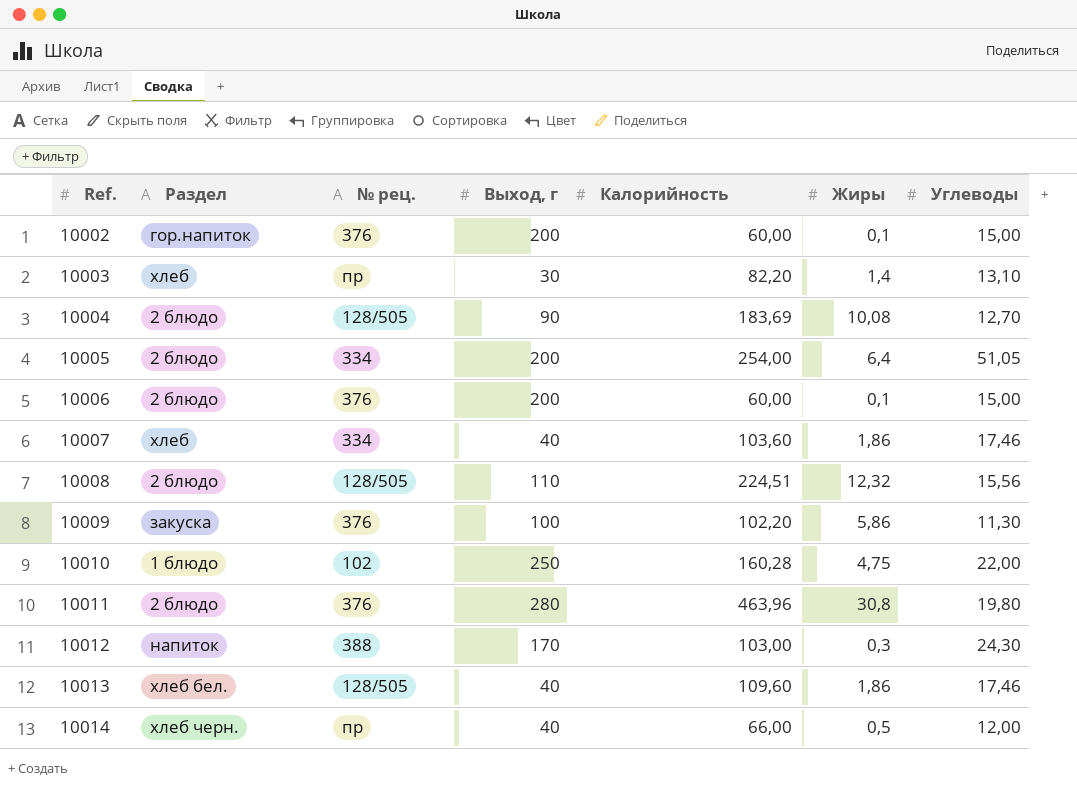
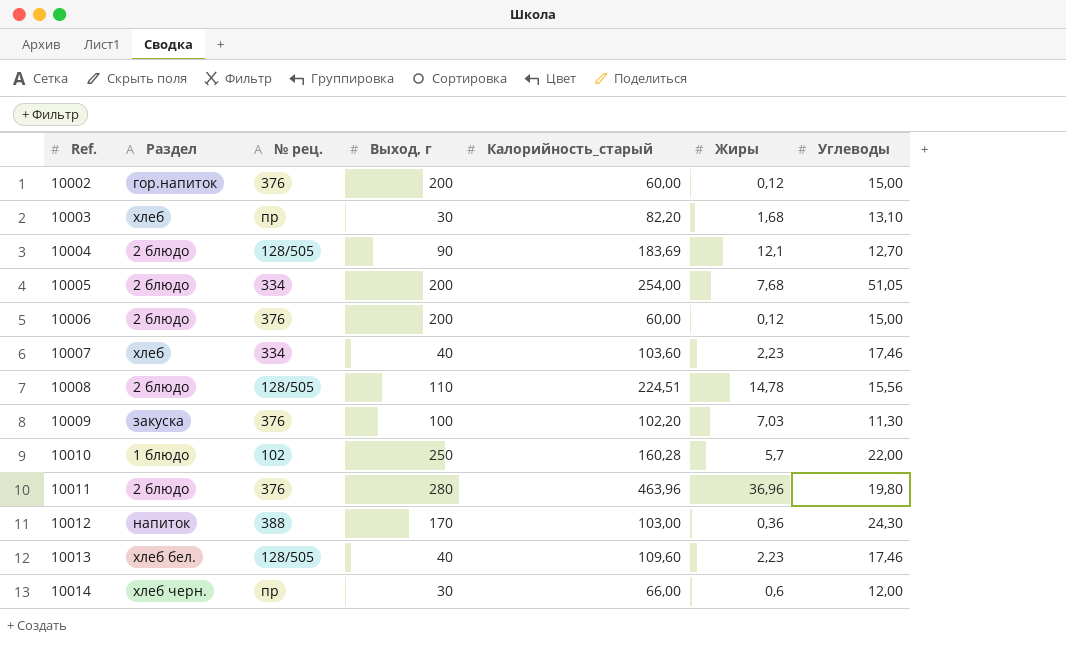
column name: Калорийность -> Калорийность_старый
10002 | Жиры: 0,1 -> 0,12
10003 | Жиры: 1,4 -> 1,68
10004 | Жиры: 10,08 -> 12,1
10005 | Жиры: 6,4 -> 7,68
10006 | Жиры: 0,1 -> 0,12
10007 | Жиры: 1,86 -> 2,23
10008 | Жиры: 12,32 -> 14,78
10009 | Жиры: 5,86 -> 7,03
10010 | Жиры: 4,75 -> 5,7
10011 | Жиры: 30,8 -> 36,96
10012 | Жиры: 0,3 -> 0,36
10013 | Жиры: 1,86 -> 2,23
10014 | Выход, г: 40 -> 30
10014 | Жиры: 0,5 -> 0,6

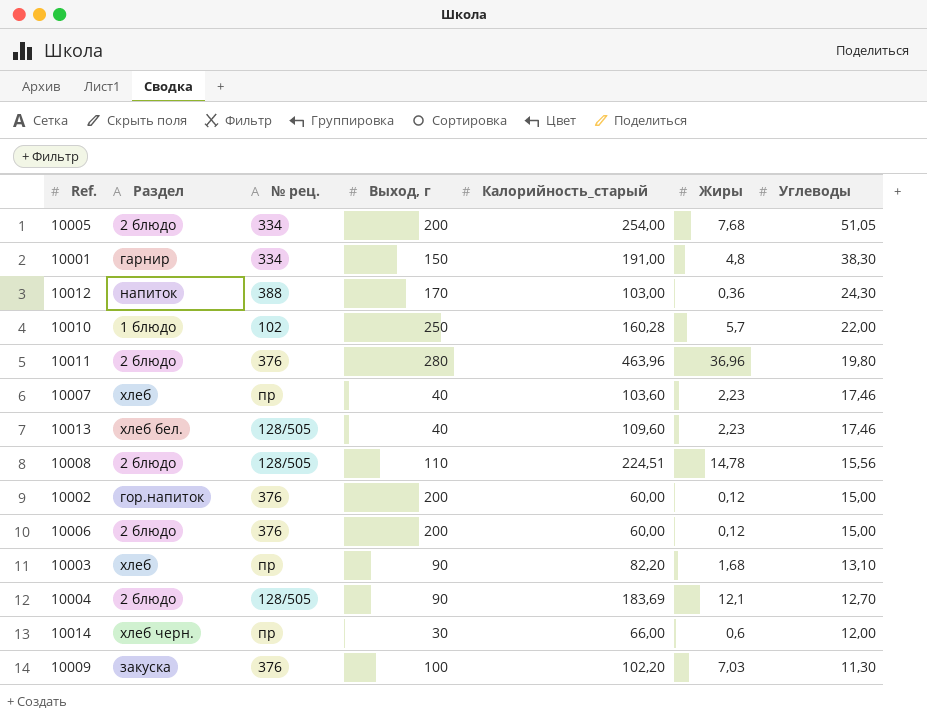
row order: Ref. ascending -> Углеводы descending
row 10001: none -> гарнир | 334 | 150 | 191,00 | 4,8 | 38,30
10007 | № рец.: 334 -> пр
10003 | Выход, г: 30 -> 90

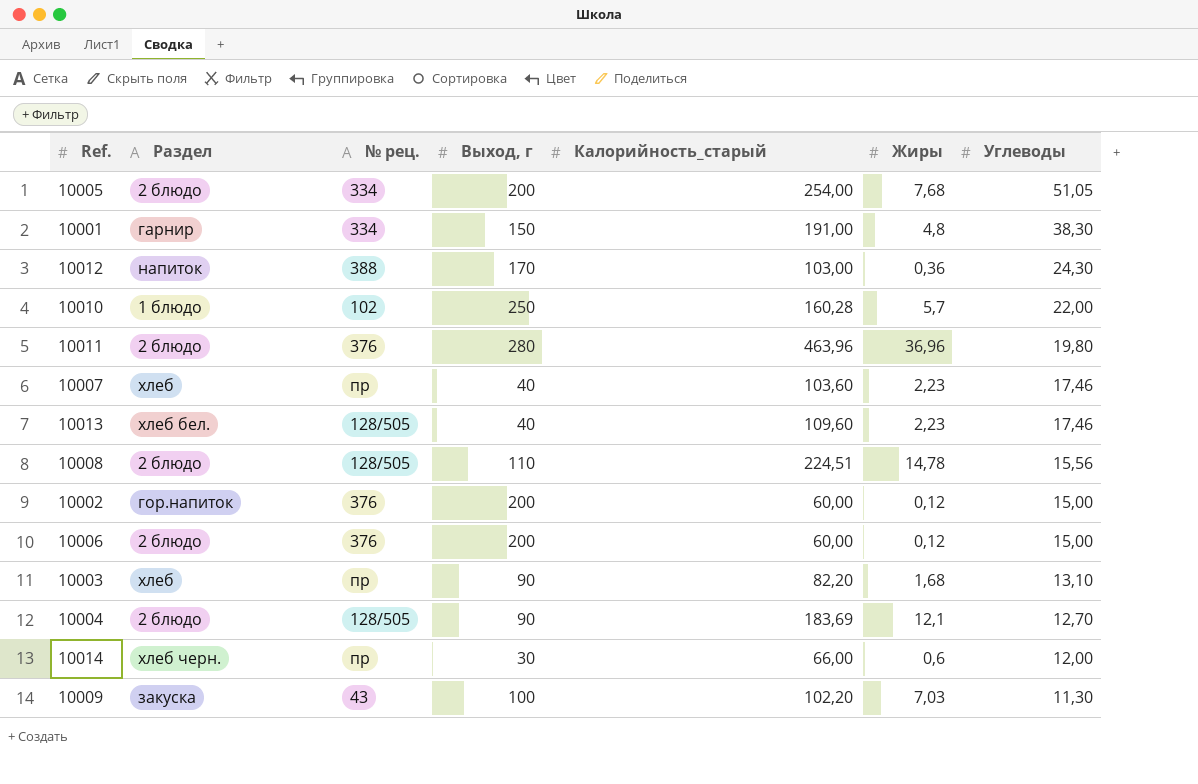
10009 | № рец.: 376 -> 43

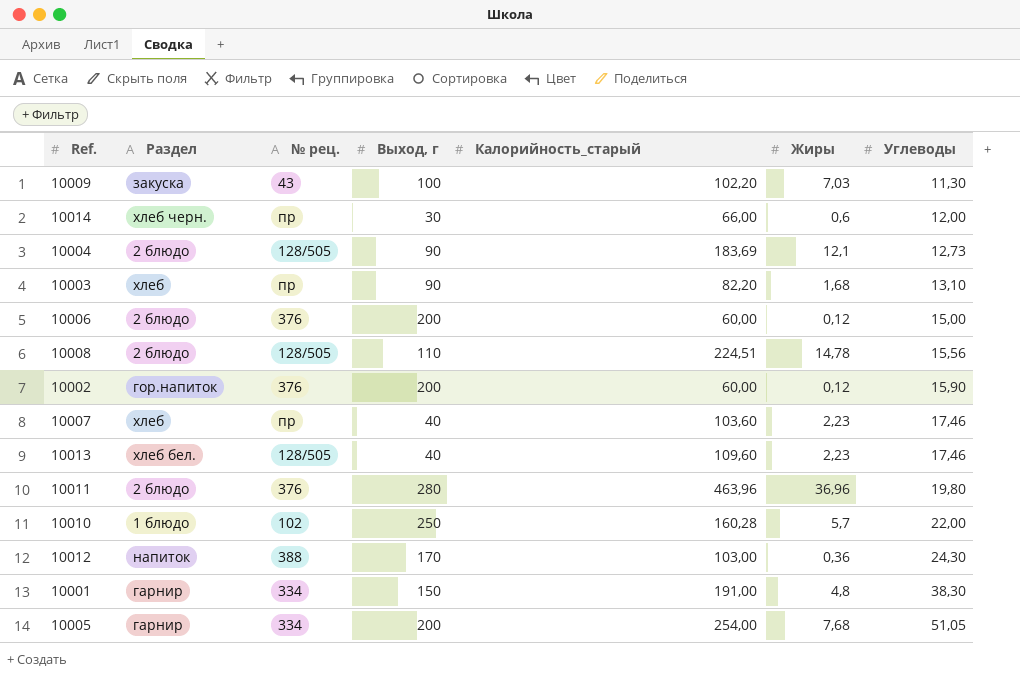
row order: Углеводы descending -> Углеводы ascending
10004 | Углеводы: 12,70 -> 12,73
10002 | Углеводы: 15,00 -> 15,90
10005 | Раздел: 2 блюдо -> гарнир

